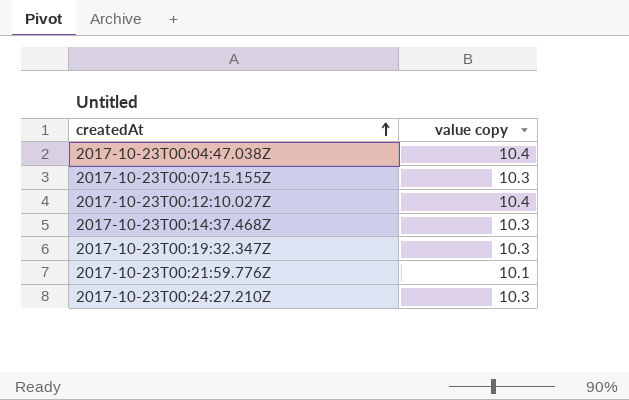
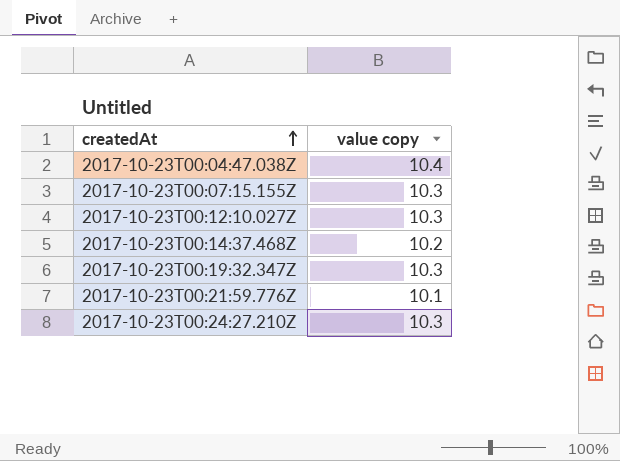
2017-10-23T00:12:10.027Z | value copy: 10.4 -> 10.3
2017-10-23T00:14:37.468Z | value copy: 10.3 -> 10.2

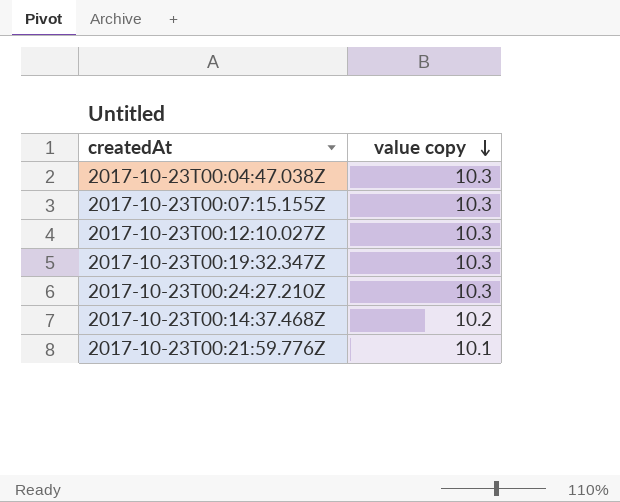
row order: createdAt ascending -> value copy descending
2017-10-23T00:04:47.038Z | value copy: 10.4 -> 10.3

